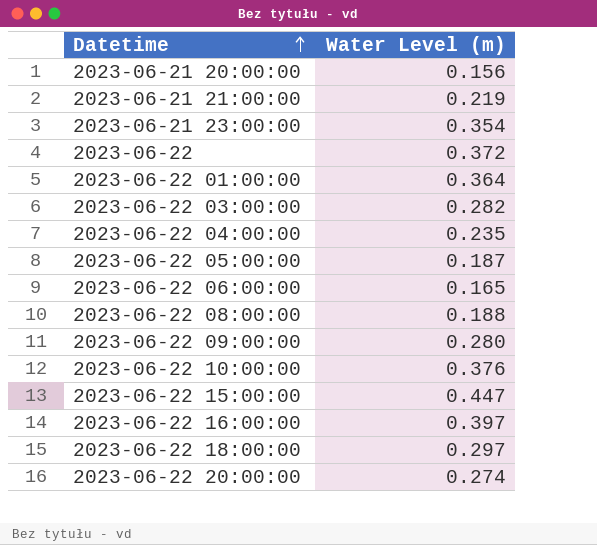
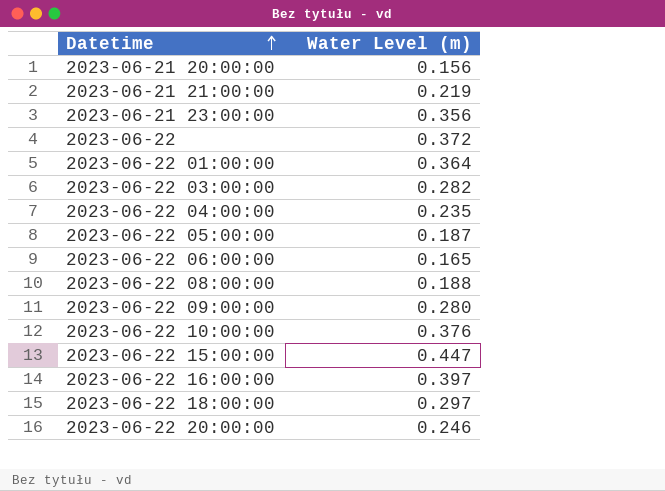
2023-06-21 23:00:00 | Water Level (m): 0.354 -> 0.356
2023-06-22 20:00:00 | Water Level (m): 0.274 -> 0.246

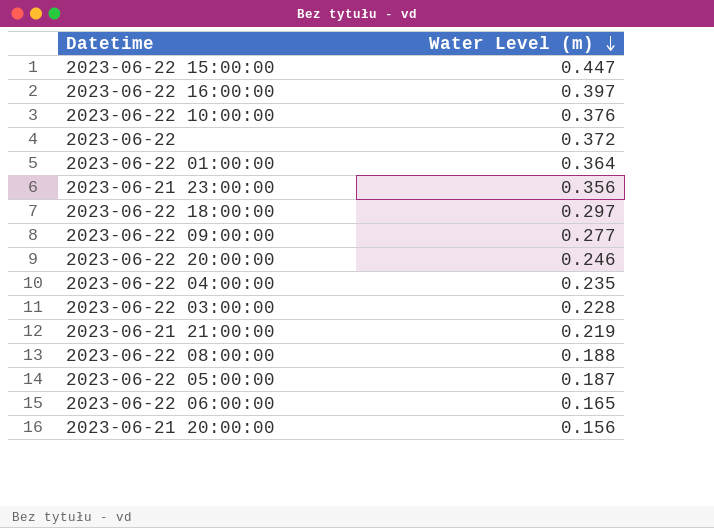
row order: Datetime ascending -> Water Level (m) descending
2023-06-22 09:00:00 | Water Level (m): 0.280 -> 0.277
2023-06-22 03:00:00 | Water Level (m): 0.282 -> 0.228

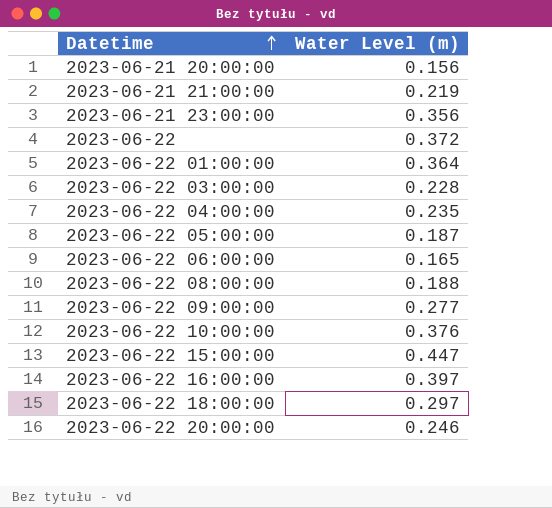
row order: Water Level (m) descending -> Datetime ascending

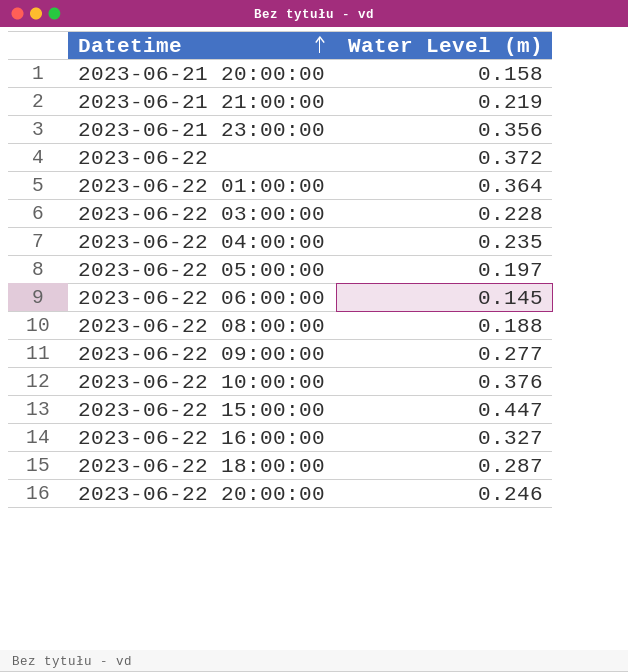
2023-06-21 20:00:00 | Water Level (m): 0.156 -> 0.158
2023-06-22 05:00:00 | Water Level (m): 0.187 -> 0.197
2023-06-22 06:00:00 | Water Level (m): 0.165 -> 0.145
2023-06-22 16:00:00 | Water Level (m): 0.397 -> 0.327
2023-06-22 18:00:00 | Water Level (m): 0.297 -> 0.287

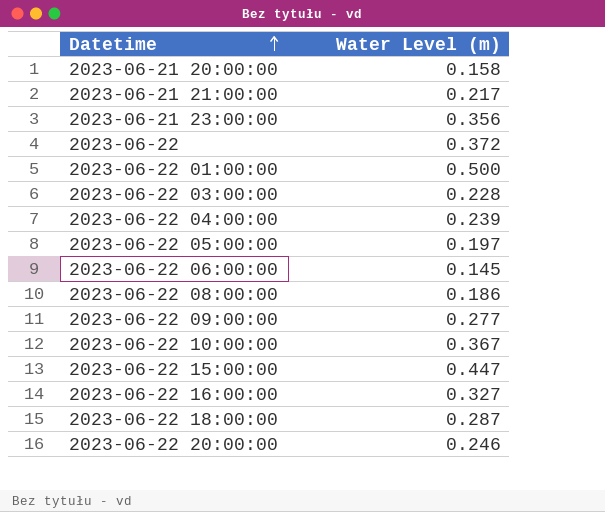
2023-06-21 21:00:00 | Water Level (m): 0.219 -> 0.217
2023-06-22 01:00:00 | Water Level (m): 0.364 -> 0.500
2023-06-22 04:00:00 | Water Level (m): 0.235 -> 0.239
2023-06-22 08:00:00 | Water Level (m): 0.188 -> 0.186
2023-06-22 10:00:00 | Water Level (m): 0.376 -> 0.367

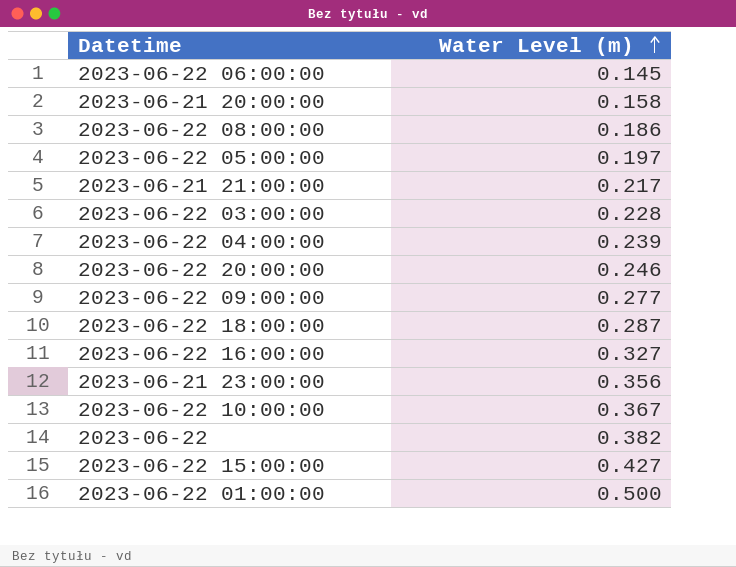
row order: Datetime ascending -> Water Level (m) ascending
2023-06-22 | Water Level (m): 0.372 -> 0.382
2023-06-22 15:00:00 | Water Level (m): 0.447 -> 0.427

